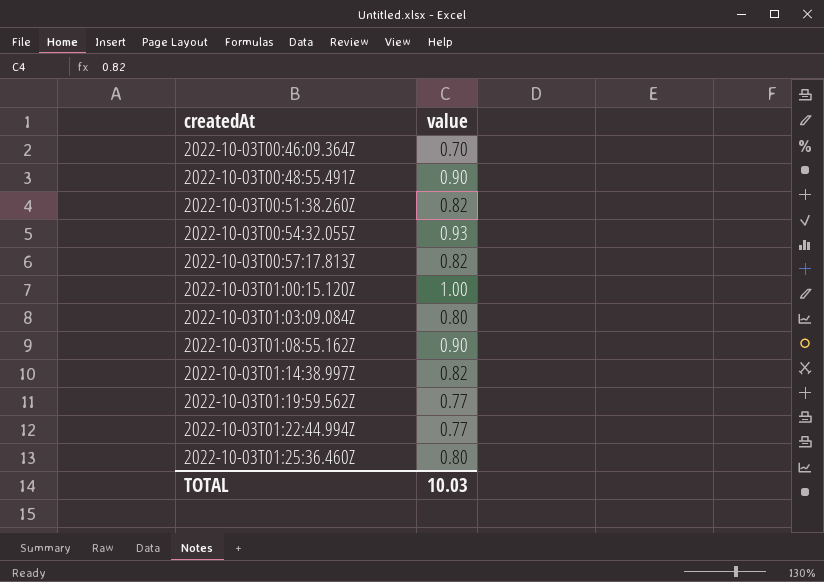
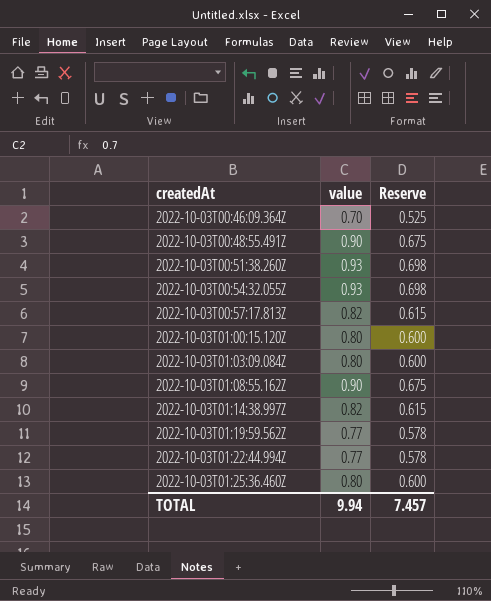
column Reserve | formula: none -> [value] * 0.75
2022-10-03T00:51:38.260Z | value: 0.82 -> 0.93
2022-10-03T01:00:15.120Z | value: 1.00 -> 0.80
TOTAL | value: 10.03 -> 9.94

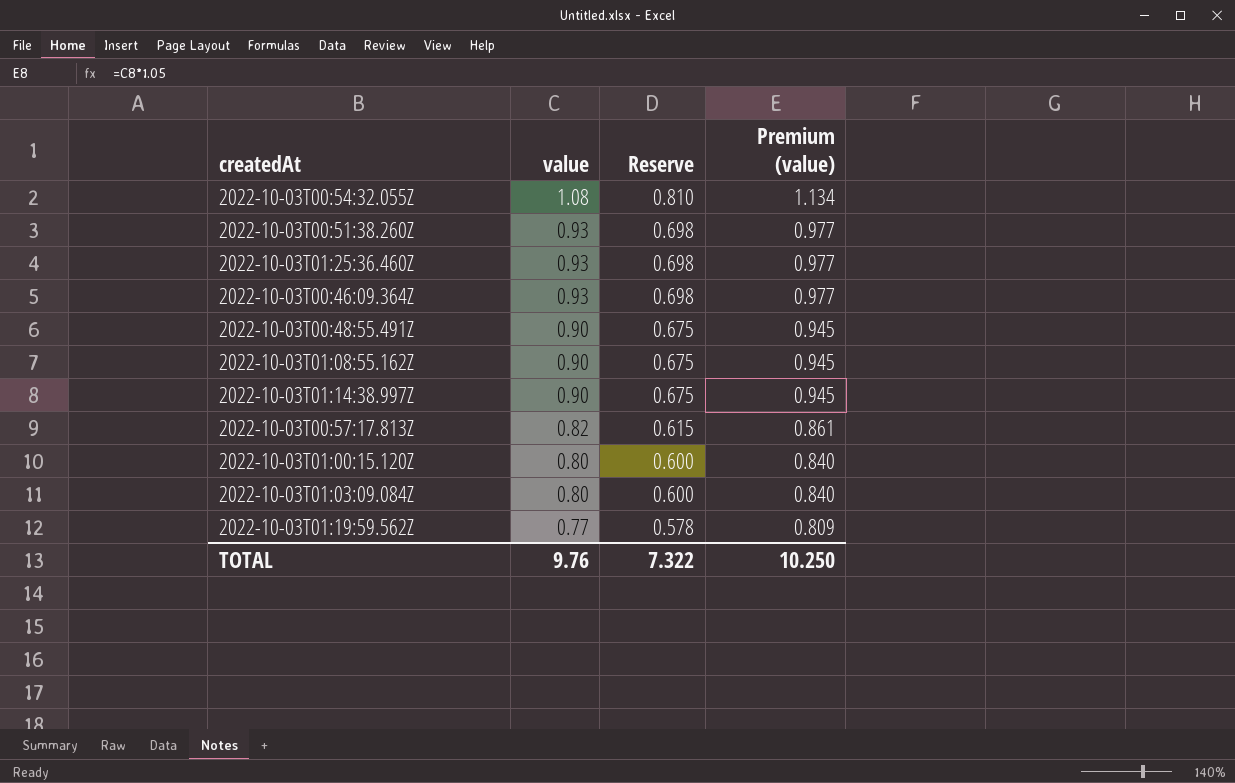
row order: createdAt ascending -> value descending
column Premium (value) | formula: none -> [value] * 1.05
row 2022-10-03T01:22:44.994Z: 0.77 | 0.578 -> none
2022-10-03T00:54:32.055Z | value: 0.93 -> 1.08
2022-10-03T00:54:32.055Z | Reserve: 0.698 -> 0.810
2022-10-03T01:25:36.460Z | value: 0.80 -> 0.93
2022-10-03T01:25:36.460Z | Reserve: 0.600 -> 0.698
2022-10-03T00:46:09.364Z | value: 0.70 -> 0.93
2022-10-03T00:46:09.364Z | Reserve: 0.525 -> 0.698
2022-10-03T01:14:38.997Z | value: 0.82 -> 0.90
2022-10-03T01:14:38.997Z | Reserve: 0.615 -> 0.675
TOTAL | value: 9.94 -> 9.76
TOTAL | Reserve: 7.457 -> 7.322

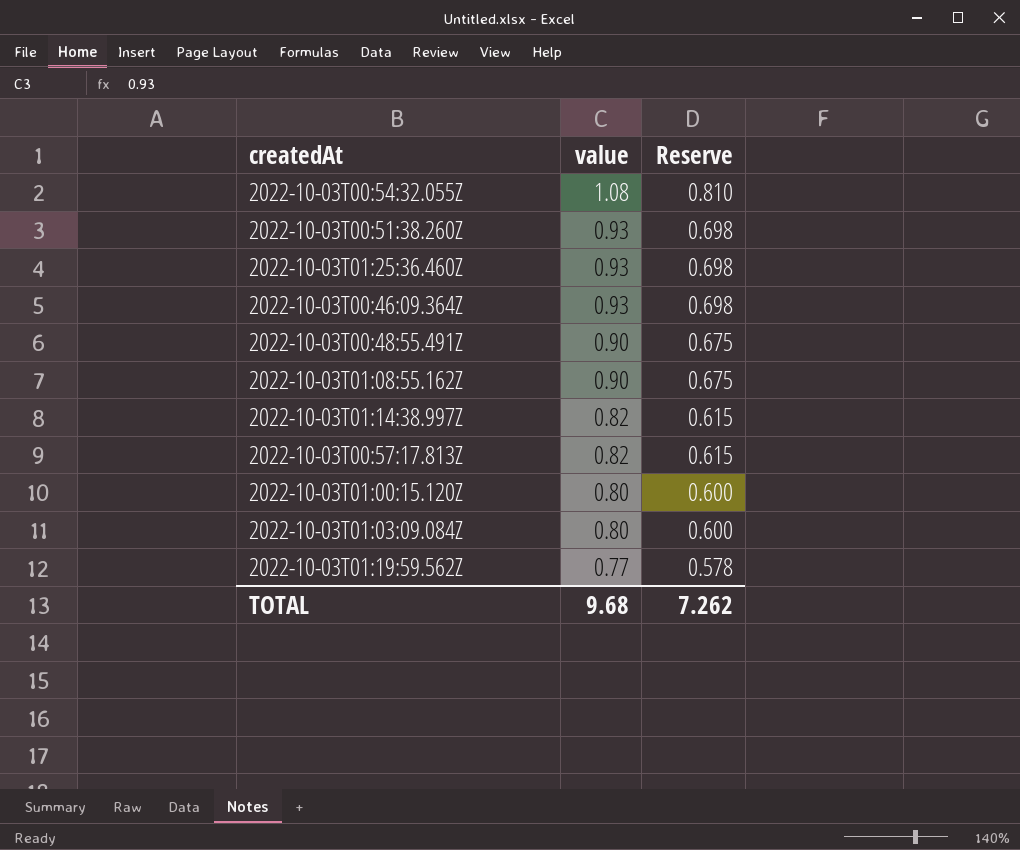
column Premium (value) | formula: [value] * 1.05 -> none
2022-10-03T01:14:38.997Z | value: 0.90 -> 0.82
2022-10-03T01:14:38.997Z | Reserve: 0.675 -> 0.615
TOTAL | value: 9.76 -> 9.68
TOTAL | Reserve: 7.322 -> 7.262

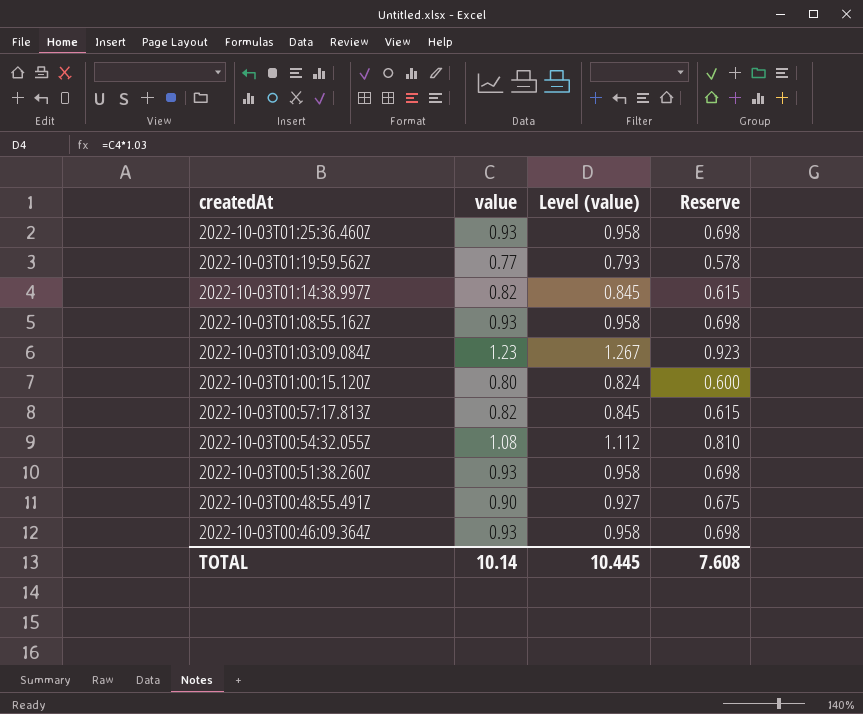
row order: value descending -> createdAt descending
column Level (value) | formula: none -> [value] * 1.03
2022-10-03T01:08:55.162Z | value: 0.90 -> 0.93
2022-10-03T01:08:55.162Z | Reserve: 0.675 -> 0.698
2022-10-03T01:03:09.084Z | value: 0.80 -> 1.23
2022-10-03T01:03:09.084Z | Reserve: 0.600 -> 0.923
TOTAL | value: 9.68 -> 10.14
TOTAL | Reserve: 7.262 -> 7.608

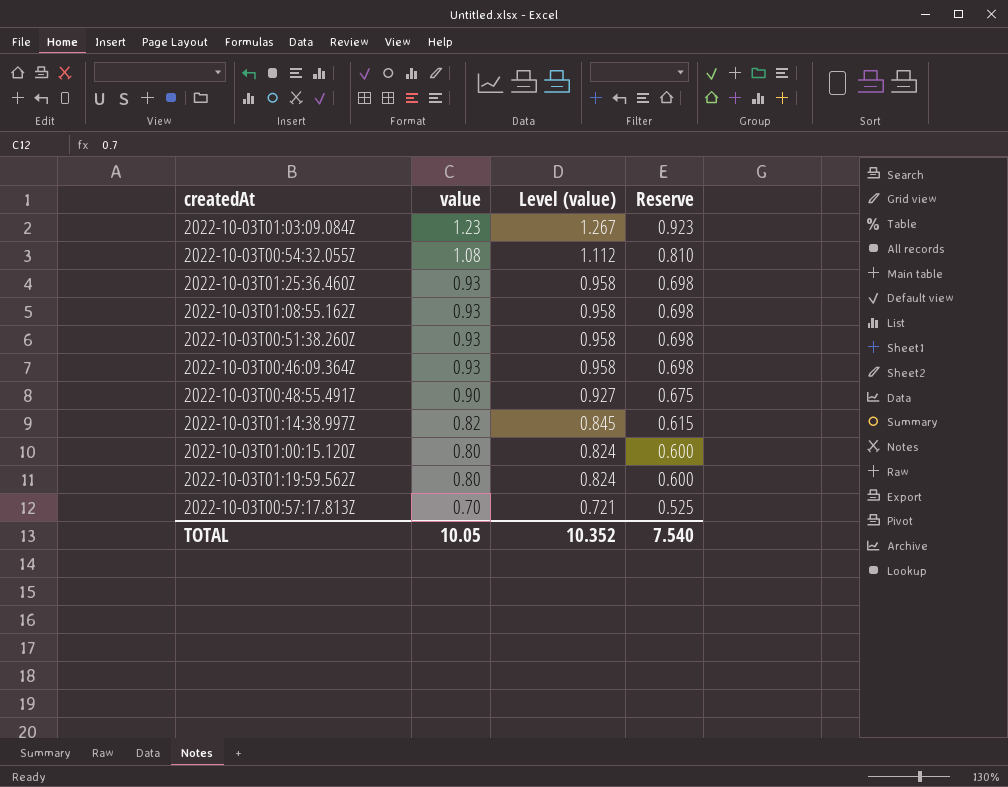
row order: createdAt descending -> value descending
2022-10-03T01:19:59.562Z | value: 0.77 -> 0.80
2022-10-03T01:19:59.562Z | Level (value): 0.793 -> 0.824
2022-10-03T01:19:59.562Z | Reserve: 0.578 -> 0.600
2022-10-03T00:57:17.813Z | value: 0.82 -> 0.70
2022-10-03T00:57:17.813Z | Level (value): 0.845 -> 0.721
2022-10-03T00:57:17.813Z | Reserve: 0.615 -> 0.525
TOTAL | value: 10.14 -> 10.05
TOTAL | Level (value): 10.445 -> 10.352
TOTAL | Reserve: 7.608 -> 7.540

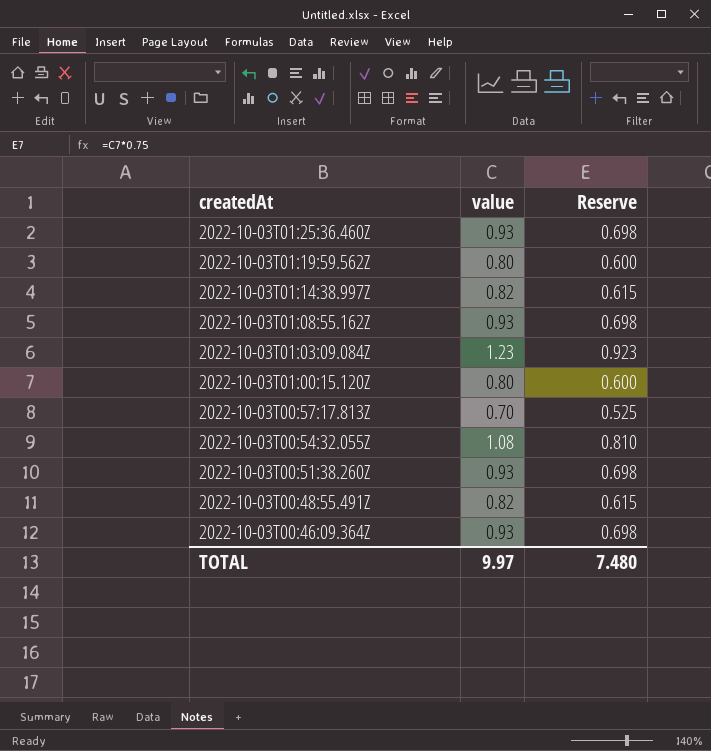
row order: value descending -> createdAt descending
column Level (value) | formula: [value] * 1.03 -> none
2022-10-03T00:48:55.491Z | value: 0.90 -> 0.82
2022-10-03T00:48:55.491Z | Reserve: 0.675 -> 0.615
TOTAL | value: 10.05 -> 9.97
TOTAL | Reserve: 7.540 -> 7.480

